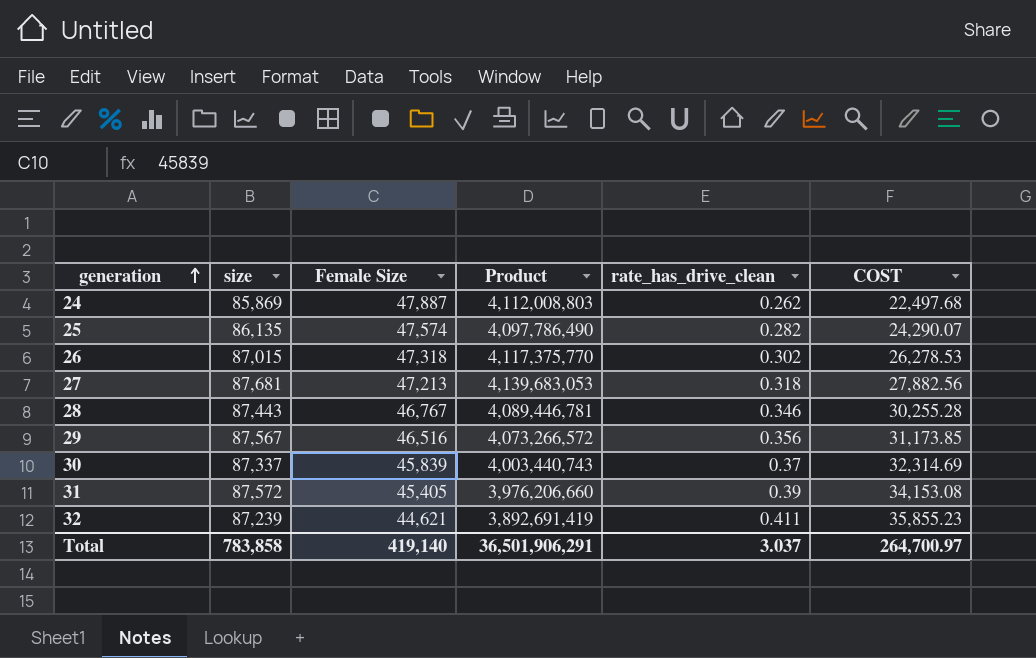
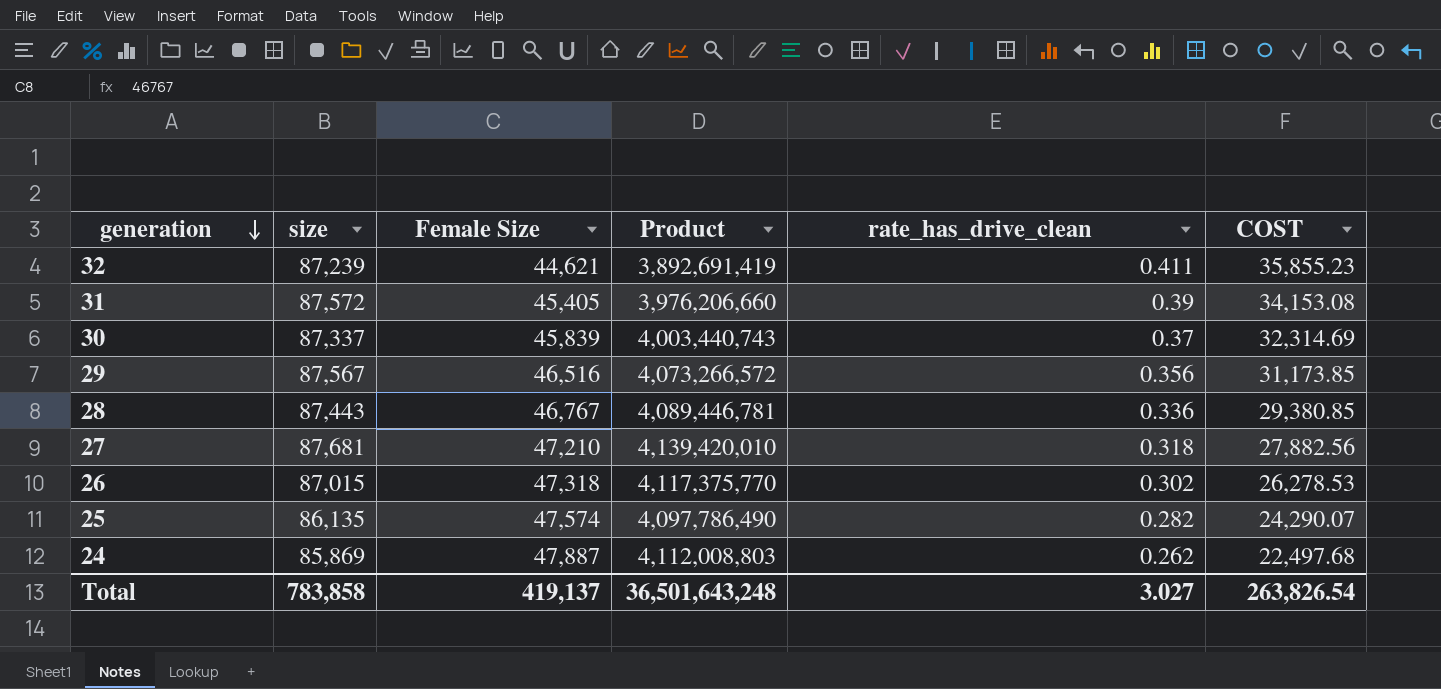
row order: generation ascending -> generation descending
28 | rate_has_drive_clean: 0.346 -> 0.336
28 | COST: 30,255.28 -> 29,380.85
27 | Female Size: 47,213 -> 47,210
27 | Product: 4,139,683,053 -> 4,139,420,010
Total | Female Size: 419,140 -> 419,137
Total | Product: 36,501,906,291 -> 36,501,643,248
Total | rate_has_drive_clean: 3.037 -> 3.027
Total | COST: 264,700.97 -> 263,826.54

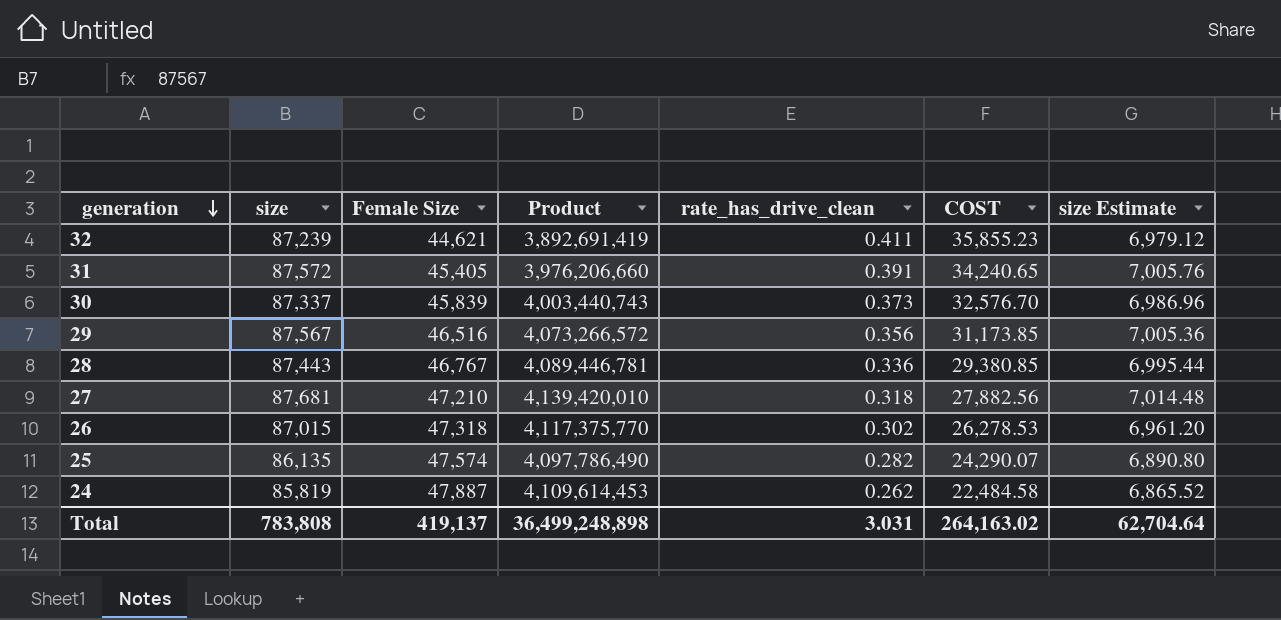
column size Estimate | formula: none -> [size] * 0.08
31 | rate_has_drive_clean: 0.39 -> 0.391
31 | COST: 34,153.08 -> 34,240.65
30 | rate_has_drive_clean: 0.37 -> 0.373
30 | COST: 32,314.69 -> 32,576.70
24 | size: 85,869 -> 85,819
24 | Product: 4,112,008,803 -> 4,109,614,453
24 | COST: 22,497.68 -> 22,484.58
Total | size: 783,858 -> 783,808
Total | Product: 36,501,643,248 -> 36,499,248,898
Total | rate_has_drive_clean: 3.027 -> 3.031
Total | COST: 263,826.54 -> 264,163.02

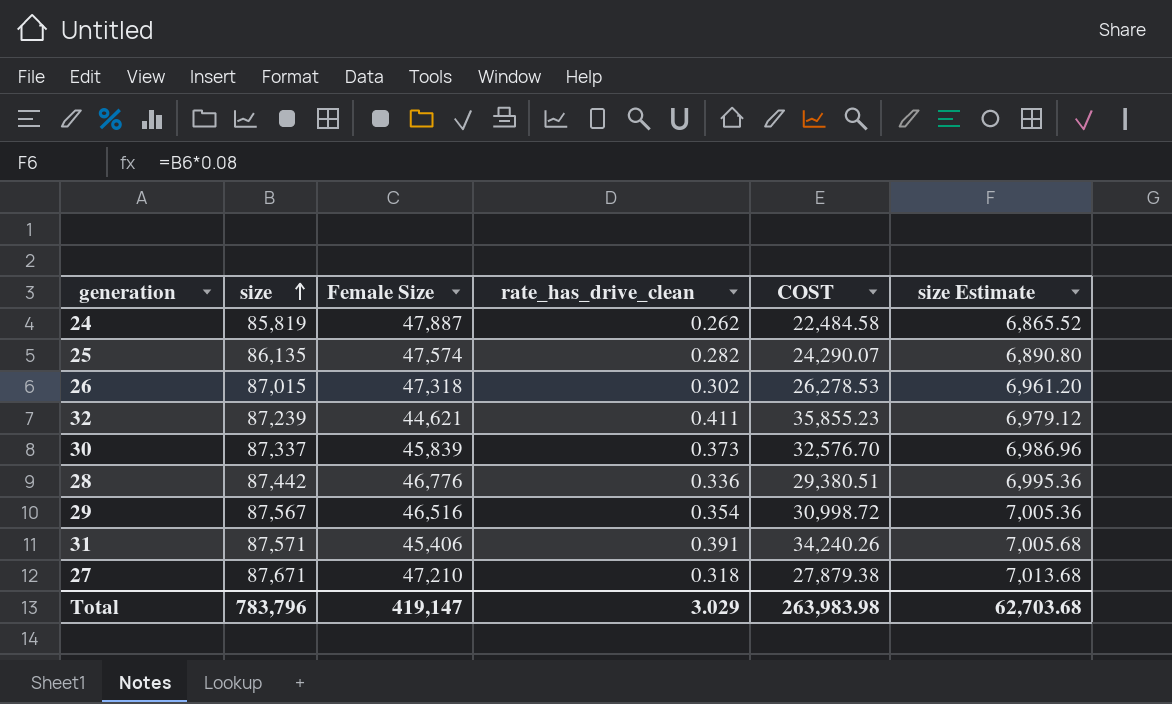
row order: generation descending -> size ascending
column Product | formula: [size] * [Female Size] -> none
28 | size: 87,443 -> 87,442
28 | Female Size: 46,767 -> 46,776
28 | COST: 29,380.85 -> 29,380.51
28 | size Estimate: 6,995.44 -> 6,995.36
29 | rate_has_drive_clean: 0.356 -> 0.354
29 | COST: 31,173.85 -> 30,998.72
31 | size: 87,572 -> 87,571
31 | Female Size: 45,405 -> 45,406
31 | COST: 34,240.65 -> 34,240.26
31 | size Estimate: 7,005.76 -> 7,005.68
27 | size: 87,681 -> 87,671
27 | COST: 27,882.56 -> 27,879.38
27 | size Estimate: 7,014.48 -> 7,013.68
Total | size: 783,808 -> 783,796
Total | Female Size: 419,137 -> 419,147
Total | rate_has_drive_clean: 3.031 -> 3.029
Total | COST: 264,163.02 -> 263,983.98
Total | size Estimate: 62,704.64 -> 62,703.68

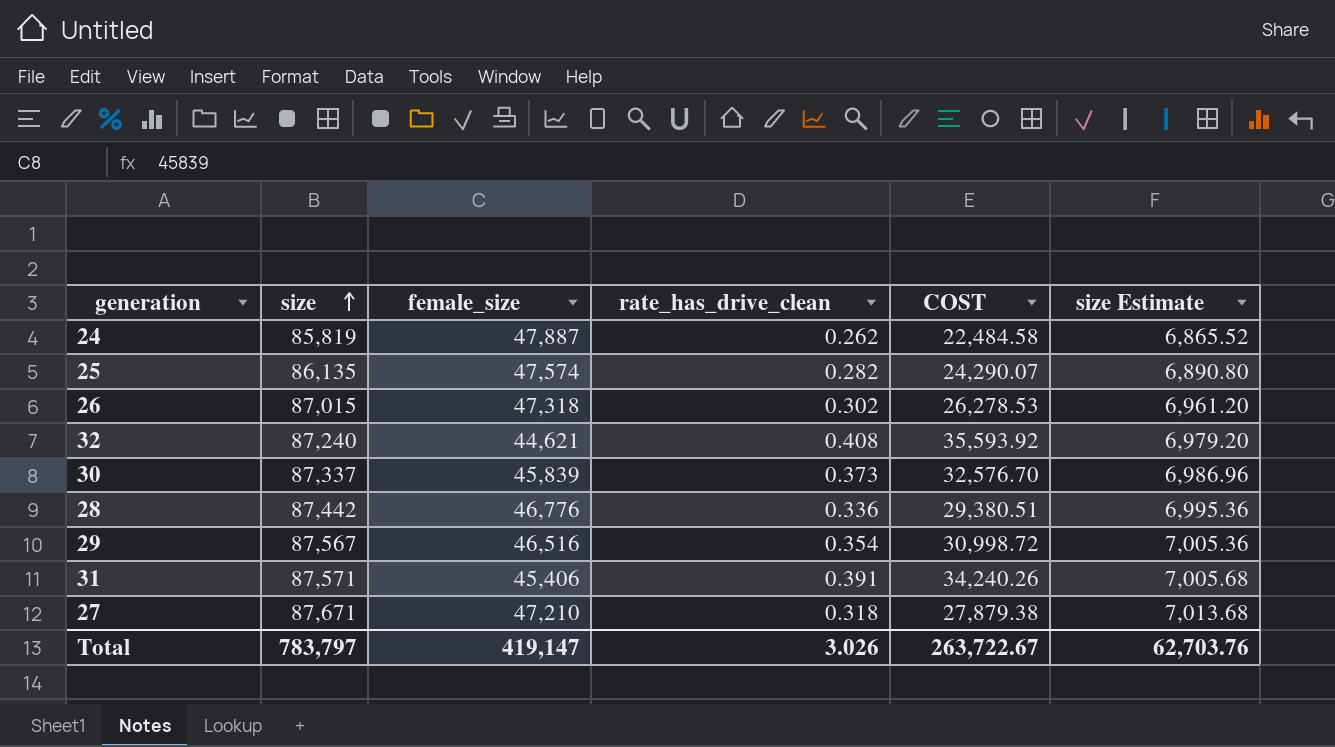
column name: Female Size -> female_size
32 | size: 87,239 -> 87,240
32 | rate_has_drive_clean: 0.411 -> 0.408
32 | COST: 35,855.23 -> 35,593.92
32 | size Estimate: 6,979.12 -> 6,979.20
Total | size: 783,796 -> 783,797
Total | rate_has_drive_clean: 3.029 -> 3.026
Total | COST: 263,983.98 -> 263,722.67
Total | size Estimate: 62,703.68 -> 62,703.76

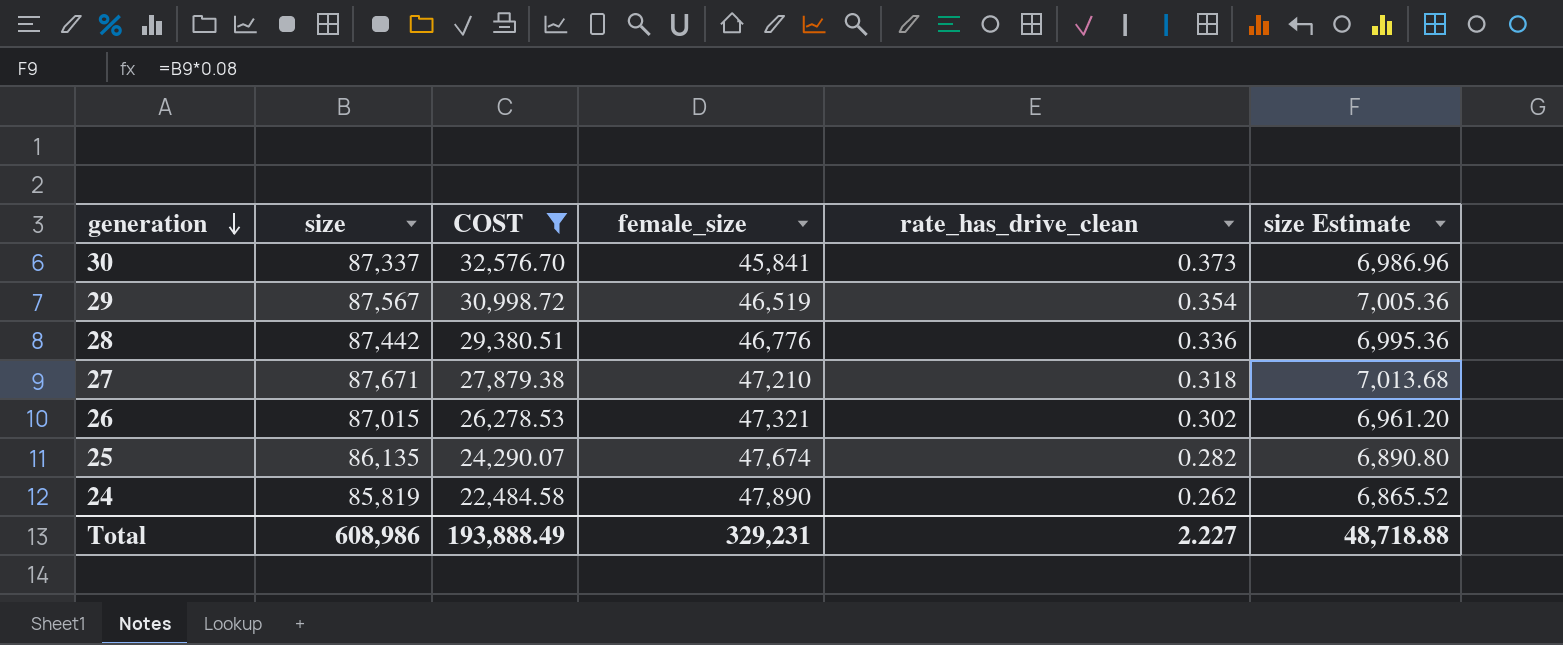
filter: none -> COST <= 32,576.70
row order: size ascending -> generation descending
column COST | position: 5 -> 3
30 | female_size: 45,839 -> 45,841
29 | female_size: 46,516 -> 46,519
26 | female_size: 47,318 -> 47,321
25 | female_size: 47,574 -> 47,674
24 | female_size: 47,887 -> 47,890
Total | size: 783,797 -> 608,986
Total | COST: 263,722.67 -> 193,888.49
Total | female_size: 419,147 -> 329,231
Total | rate_has_drive_clean: 3.026 -> 2.227
Total | size Estimate: 62,703.76 -> 48,718.88

